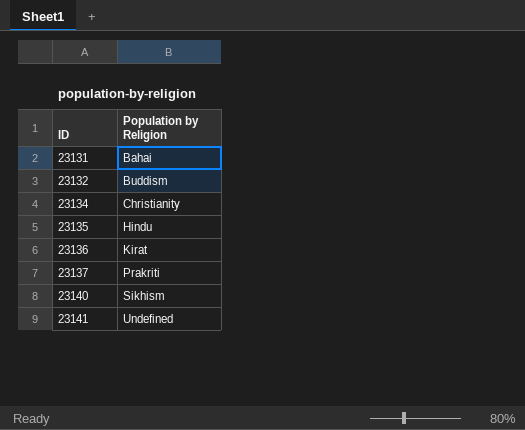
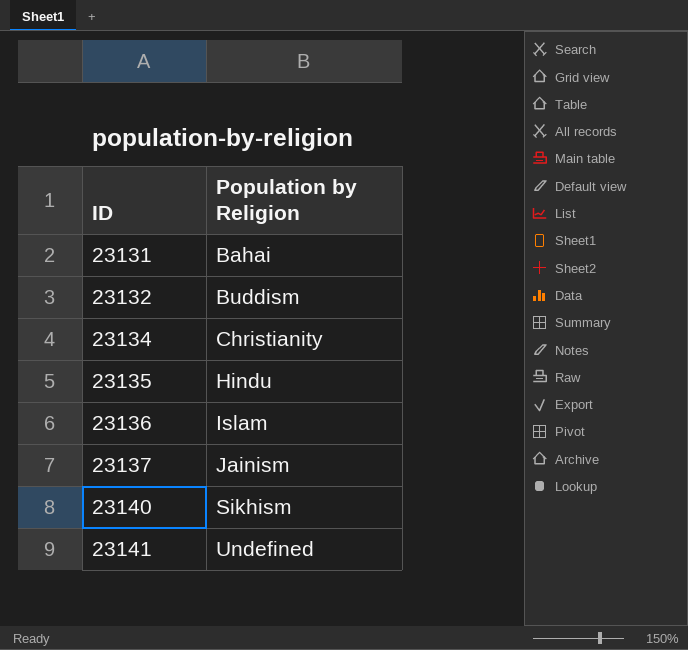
23136 | Population by Religion: Kirat -> Islam
23137 | Population by Religion: Prakriti -> Jainism

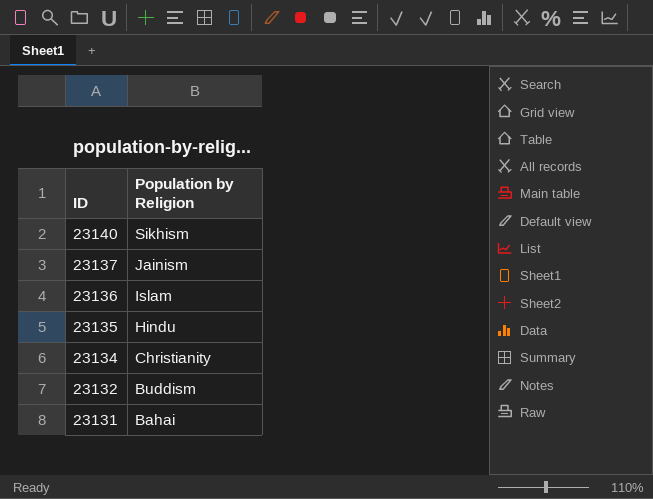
row order: ID ascending -> ID descending
row 23141: Undefined -> none

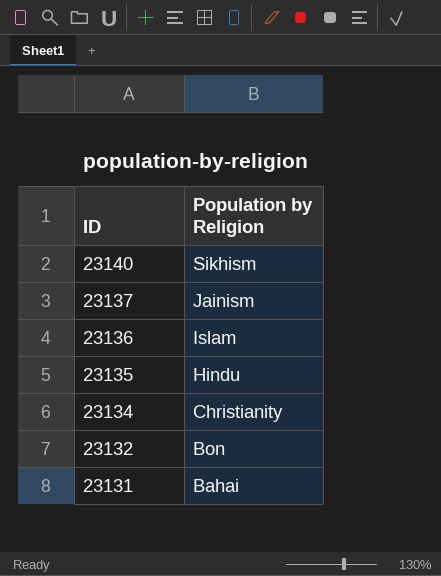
23132 | Population by Religion: Buddism -> Bon

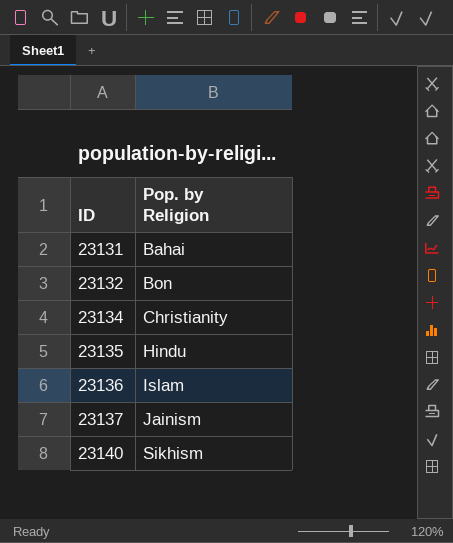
row order: ID descending -> ID ascending
column name: Population by Religion -> Pop. by Religion

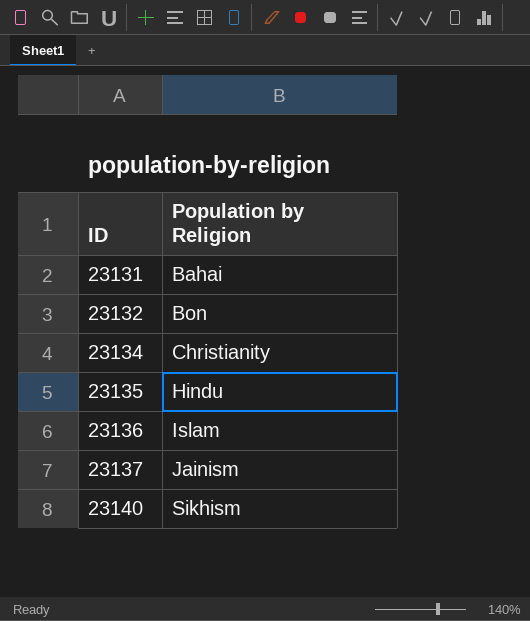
column name: Pop. by Religion -> Population by Religion

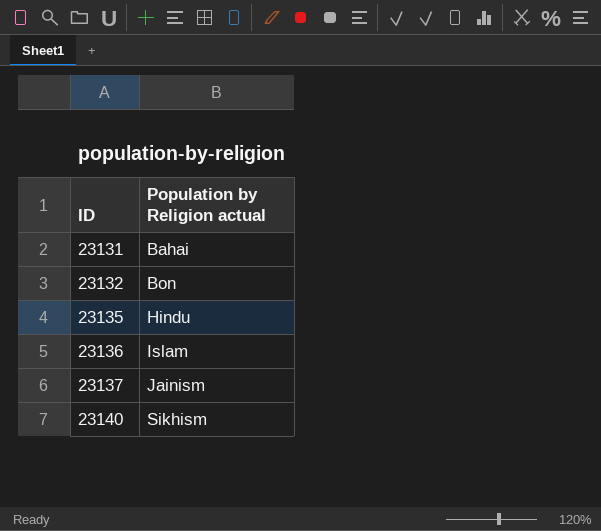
column name: Population by Religion -> Population by Religion actual
row 23134: Christianity -> none

